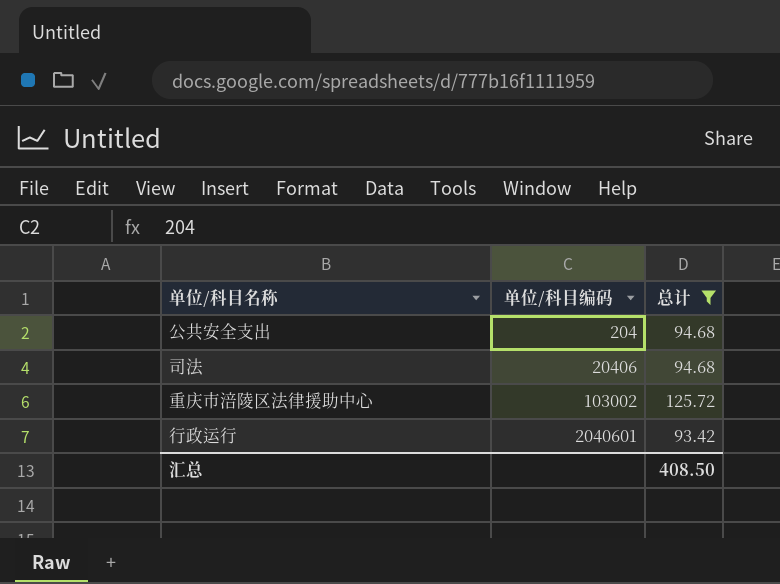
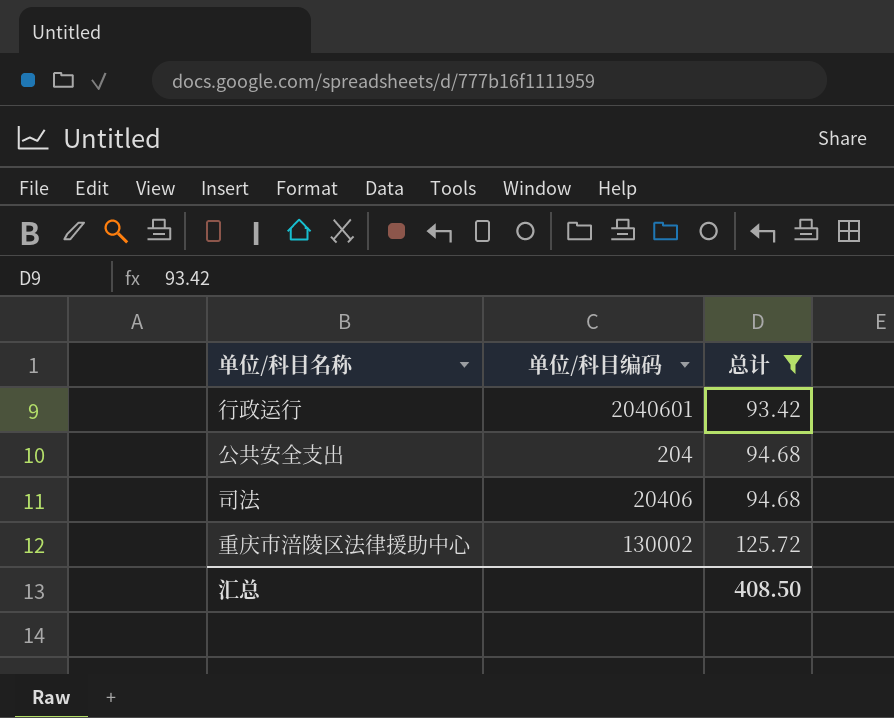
row order: 单位/科目编码 ascending -> 总计 ascending
重庆市涪陵区法律援助中心 | 单位/科目编码: 103002 -> 130002

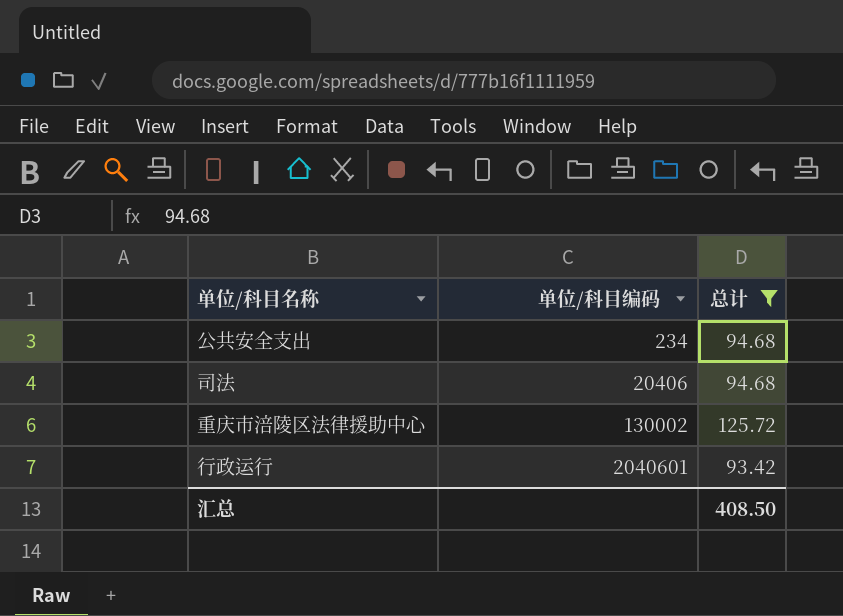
row order: 总计 ascending -> 单位/科目编码 ascending
公共安全支出 | 单位/科目编码: 204 -> 234

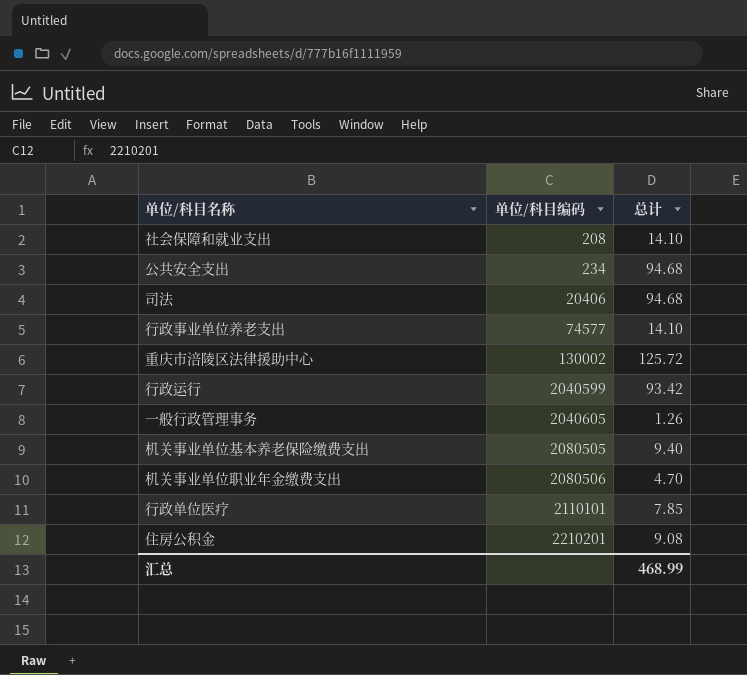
filter: 总计 >= 93.42 -> none
行政运行 | 单位/科目编码: 2040601 -> 2040599
汇总 | 总计: 408.50 -> 468.99

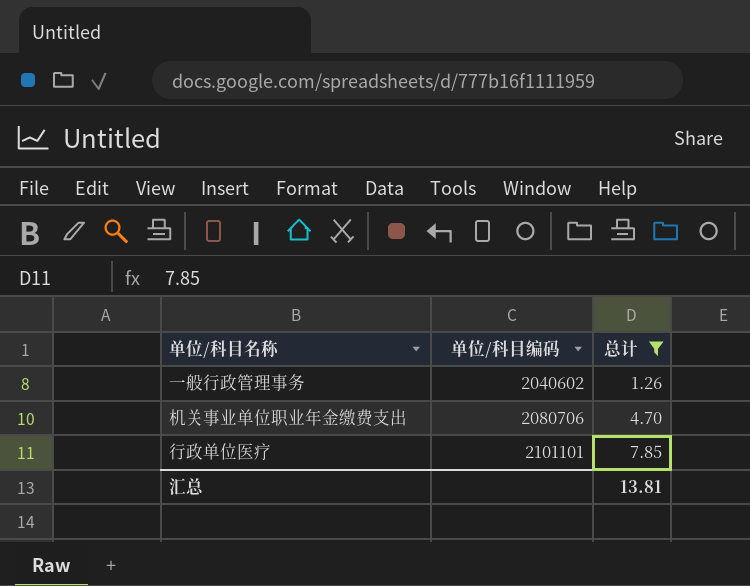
filter: none -> 总计 <= 7.85
一般行政管理事务 | 单位/科目编码: 2040605 -> 2040602
机关事业单位职业年金缴费支出 | 单位/科目编码: 2080506 -> 2080706
行政单位医疗 | 单位/科目编码: 2110101 -> 2101101
汇总 | 总计: 468.99 -> 13.81

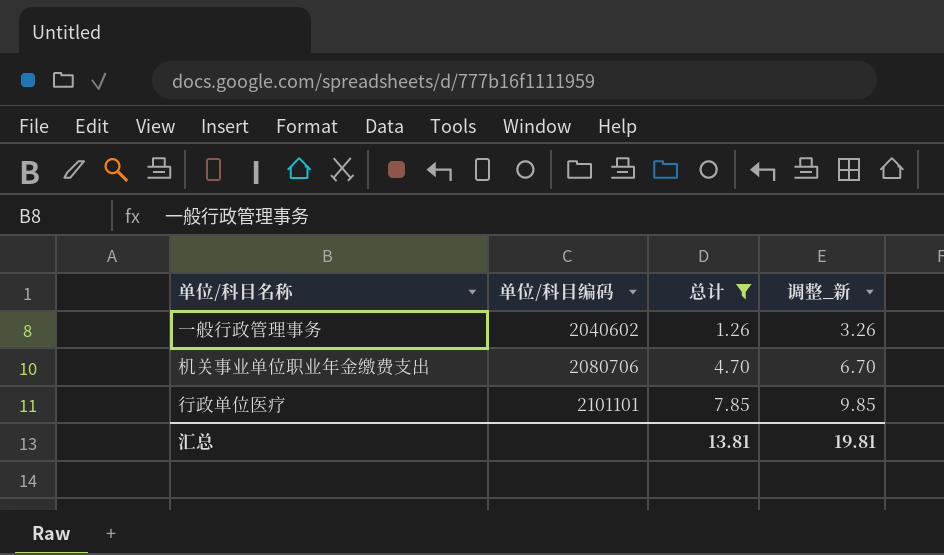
column 调整_新 | formula: none -> [总计] + 2

